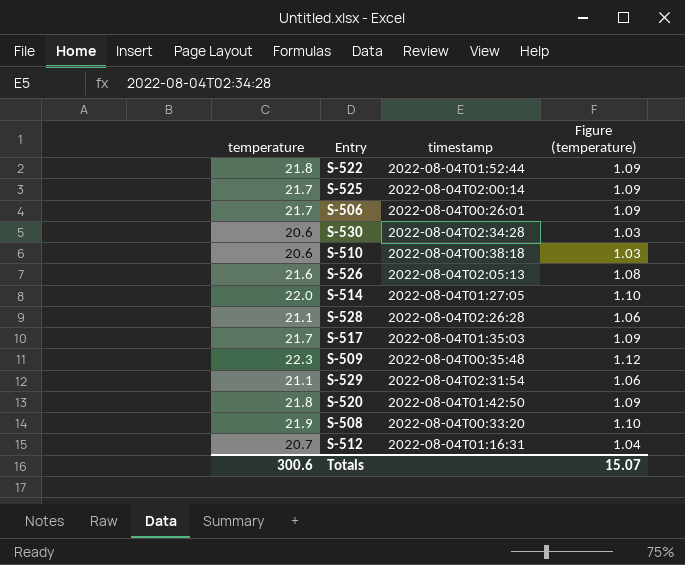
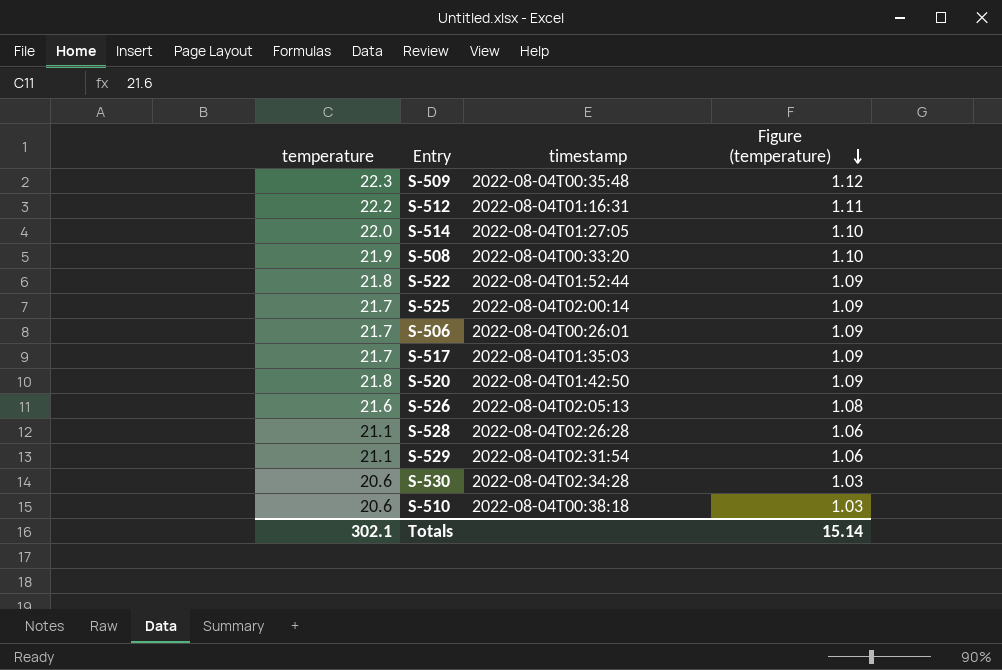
row order: none -> Figure (temperature) descending
S-512 | temperature: 20.7 -> 22.2
S-512 | Figure (temperature): 1.04 -> 1.11
Totals | temperature: 300.6 -> 302.1
Totals | Figure (temperature): 15.07 -> 15.14

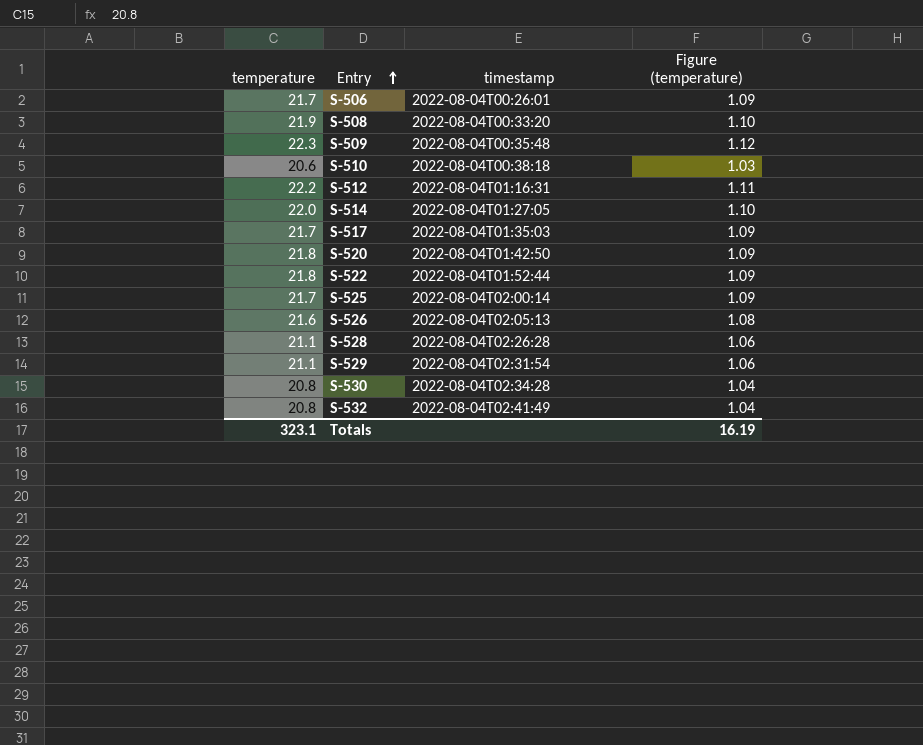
row order: Figure (temperature) descending -> Entry ascending
S-530 | temperature: 20.6 -> 20.8
S-530 | Figure (temperature): 1.03 -> 1.04
row S-532: none -> 20.8 | 2022-08-04T02:41:49 | 1.04
Totals | temperature: 302.1 -> 323.1
Totals | Figure (temperature): 15.14 -> 16.19

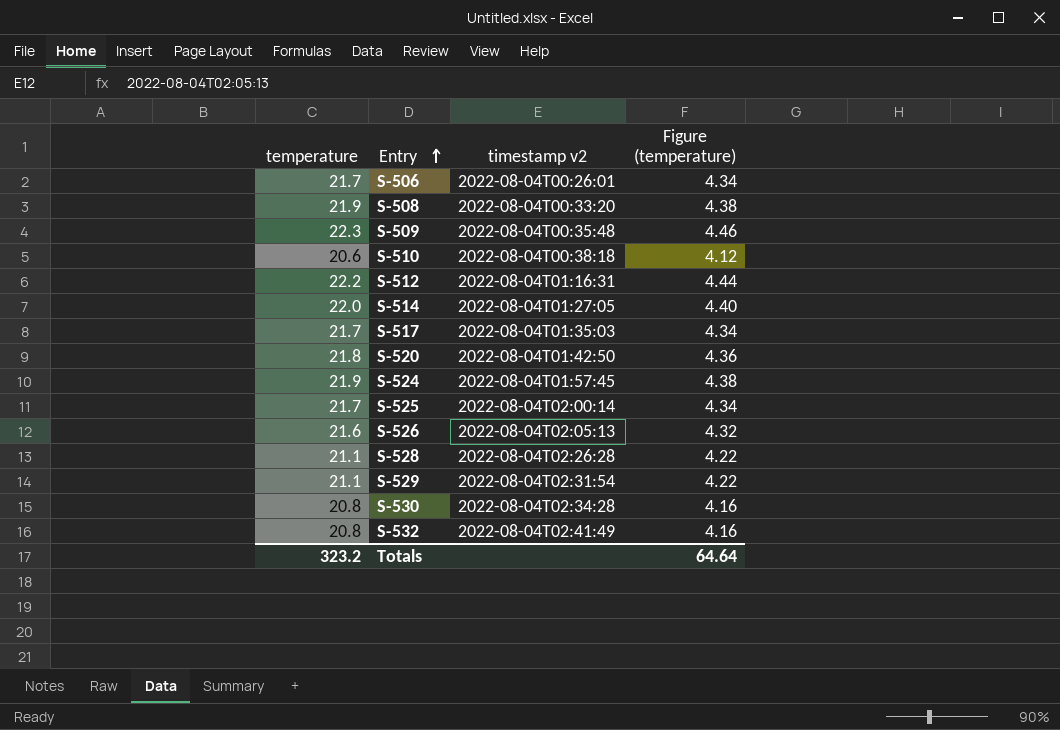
column name: timestamp -> timestamp v2
column Figure (temperature) | formula: [temperature] * 0.05 -> [temperature] * 0.2
row S-522: 21.8 | 2022-08-04T01:52:44 | 1.09 -> none
row S-524: none -> 21.9 | 2022-08-04T01:57:45 | 4.38
Totals | temperature: 323.1 -> 323.2
Totals | Figure (temperature): 16.19 -> 64.64

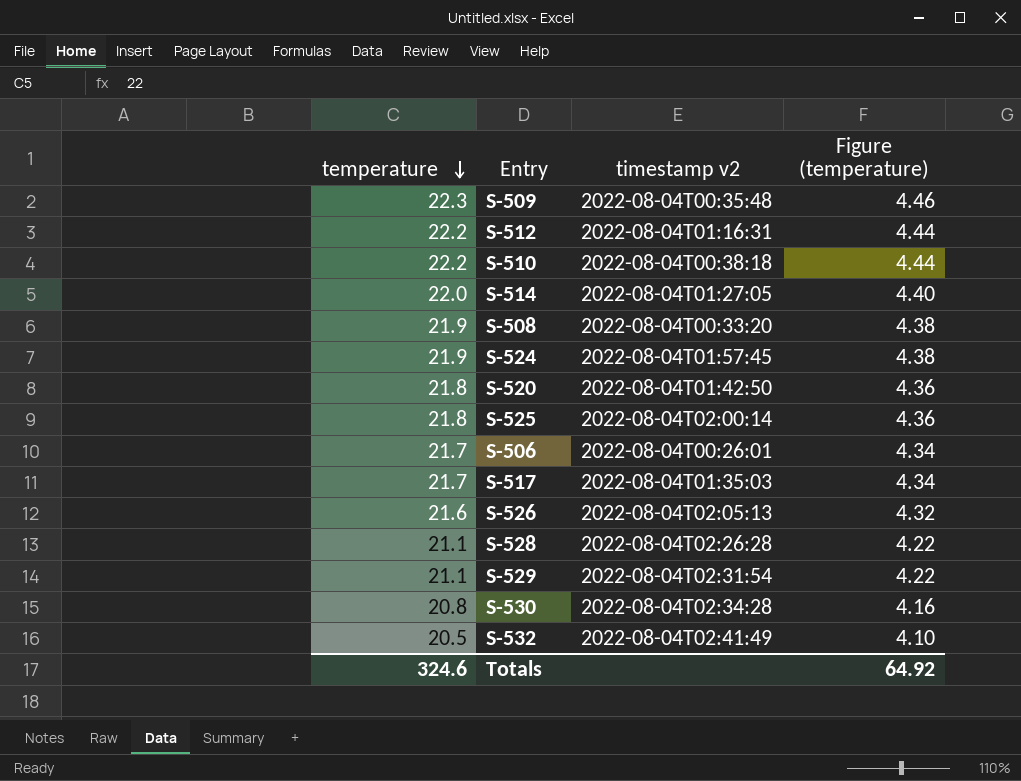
row order: Entry ascending -> temperature descending
S-510 | temperature: 20.6 -> 22.2
S-510 | Figure (temperature): 4.12 -> 4.44
S-525 | temperature: 21.7 -> 21.8
S-525 | Figure (temperature): 4.34 -> 4.36
S-532 | temperature: 20.8 -> 20.5
S-532 | Figure (temperature): 4.16 -> 4.10
Totals | temperature: 323.2 -> 324.6
Totals | Figure (temperature): 64.64 -> 64.92

